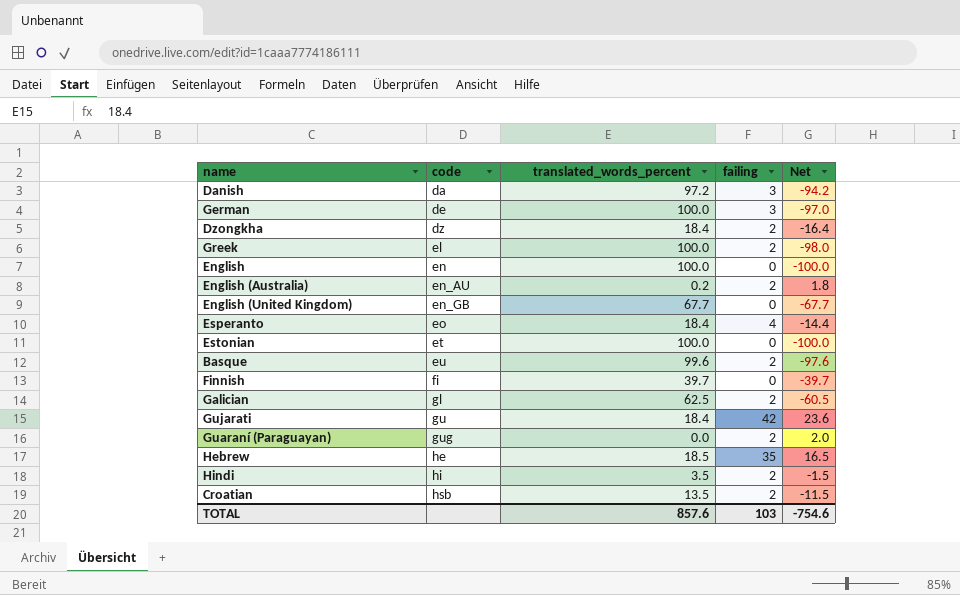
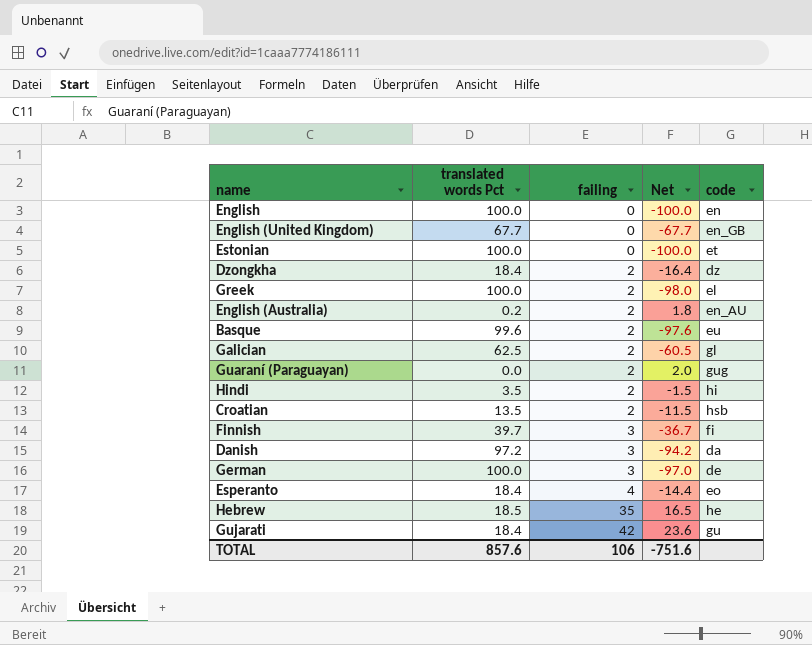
row order: code ascending -> failing ascending
column name: translated_words_percent -> translated words Pct
column code | position: 2 -> 5
Finnish | failing: 0 -> 3
Finnish | Net: -39.7 -> -36.7
TOTAL | failing: 103 -> 106
TOTAL | Net: -754.6 -> -751.6

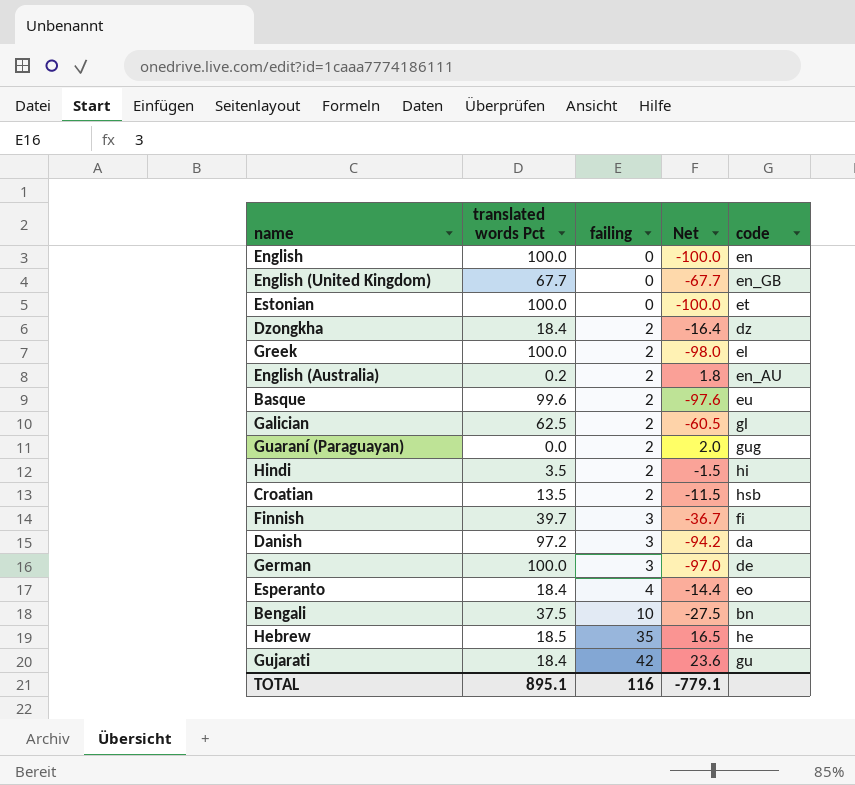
row Bengali: none -> 37.5 | 10 | -27.5 | bn
TOTAL | translated words Pct: 857.6 -> 895.1
TOTAL | failing: 106 -> 116
TOTAL | Net: -751.6 -> -779.1

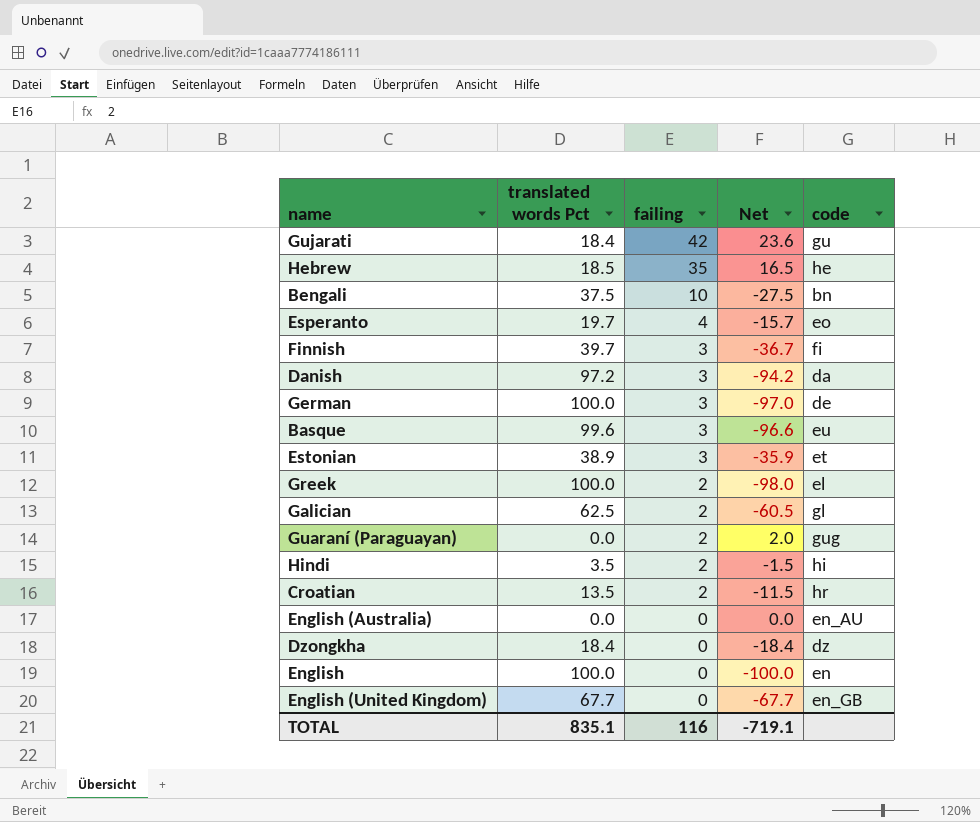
row order: failing ascending -> failing descending
Esperanto | translated words Pct: 18.4 -> 19.7
Esperanto | Net: -14.4 -> -15.7
Basque | failing: 2 -> 3
Basque | Net: -97.6 -> -96.6
Estonian | translated words Pct: 100.0 -> 38.9
Estonian | failing: 0 -> 3
Estonian | Net: -100.0 -> -35.9
Croatian | code: hsb -> hr
English (Australia) | translated words Pct: 0.2 -> 0.0
English (Australia) | failing: 2 -> 0
English (Australia) | Net: 1.8 -> 0.0
Dzongkha | failing: 2 -> 0
Dzongkha | Net: -16.4 -> -18.4
TOTAL | translated words Pct: 895.1 -> 835.1
TOTAL | Net: -779.1 -> -719.1

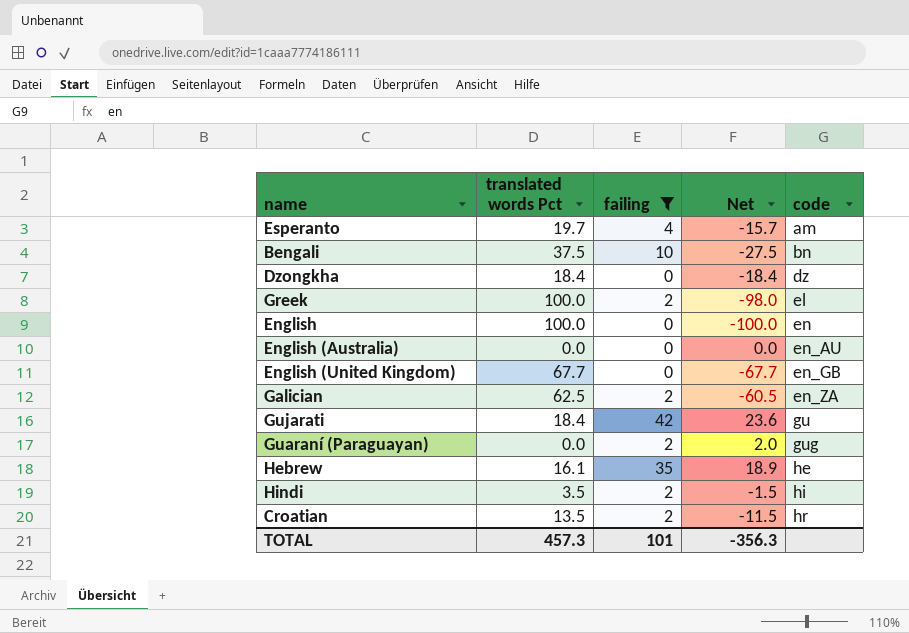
filter: none -> failing != 3
row order: failing descending -> code ascending
Esperanto | code: eo -> am
Galician | code: gl -> en_ZA
Hebrew | translated words Pct: 18.5 -> 16.1
Hebrew | Net: 16.5 -> 18.9
TOTAL | translated words Pct: 835.1 -> 457.3
TOTAL | failing: 116 -> 101
TOTAL | Net: -719.1 -> -356.3

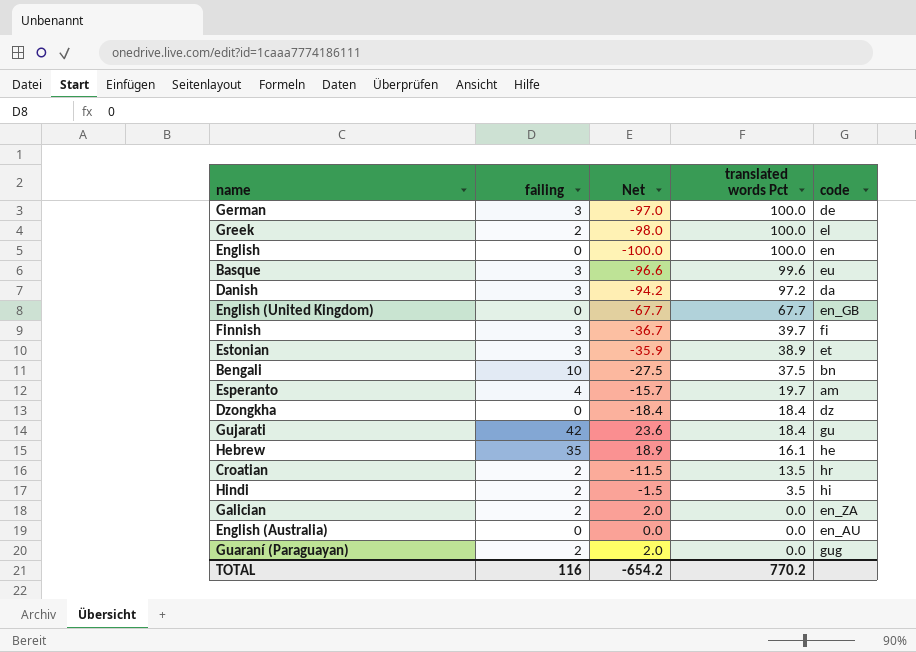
filter: failing != 3 -> none
row order: code ascending -> translated words Pct descending
column translated words Pct | position: 2 -> 4
Galician | Net: -60.5 -> 2.0
Galician | translated words Pct: 62.5 -> 0.0
TOTAL | failing: 101 -> 116
TOTAL | Net: -356.3 -> -654.2
TOTAL | translated words Pct: 457.3 -> 770.2

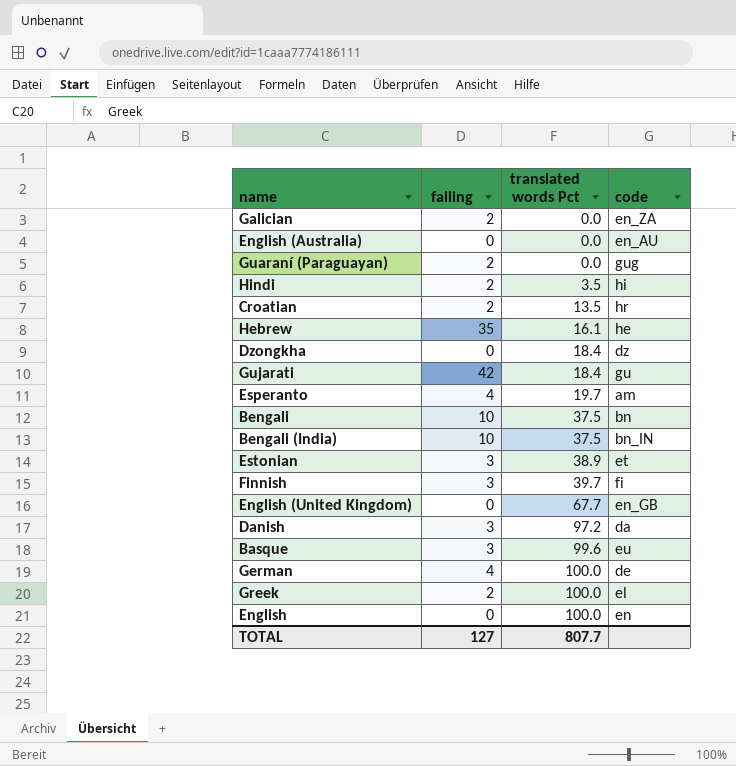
row order: translated words Pct descending -> translated words Pct ascending
column Net | formula: [failing] - [translated words Pct] -> none
row Bengali (India): none -> 10 | 37.5 | bn_IN
German | failing: 3 -> 4
TOTAL | failing: 116 -> 127
TOTAL | translated words Pct: 770.2 -> 807.7

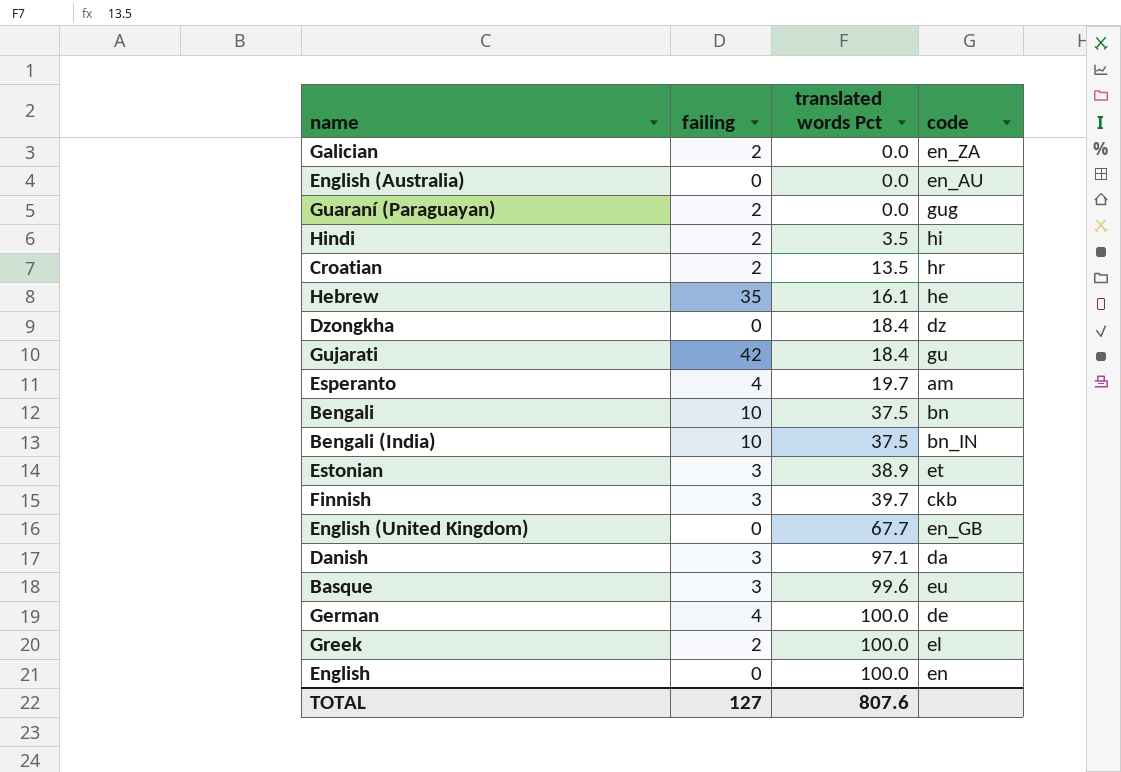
Finnish | code: fi -> ckb
Danish | translated words Pct: 97.2 -> 97.1
TOTAL | translated words Pct: 807.7 -> 807.6

